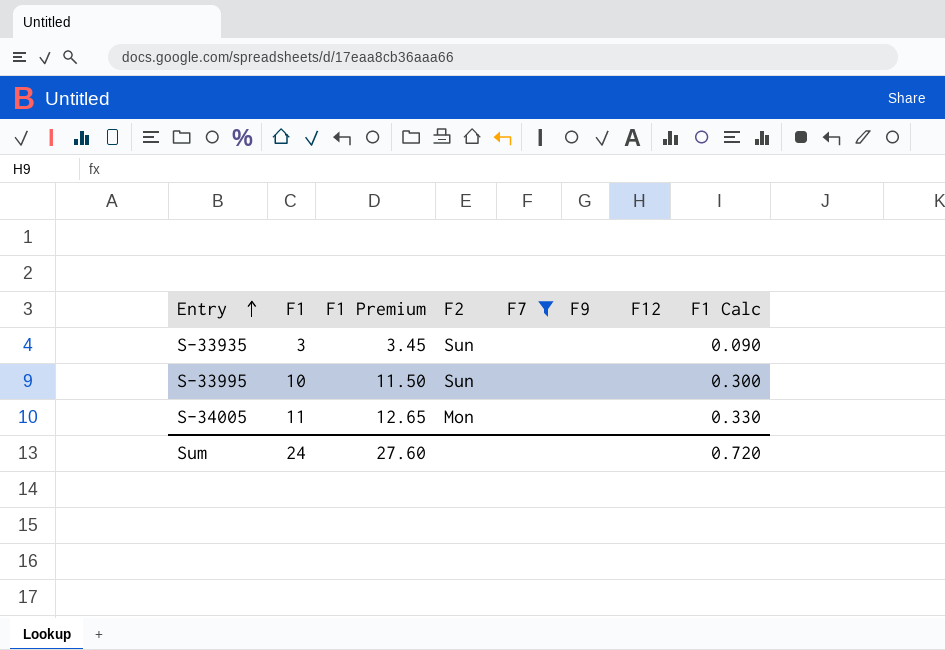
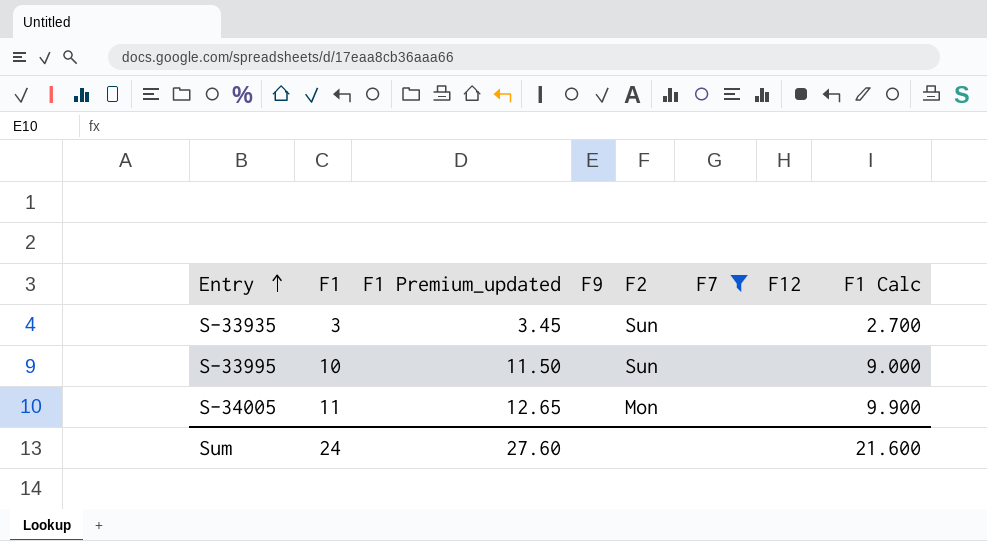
column name: F1 Premium -> F1 Premium_updated
column F9 | position: 6 -> 4
column F1 Calc | formula: [F1] * 0.03 -> [F1] * 0.9
Sum | F1 Calc: 0.720 -> 21.600

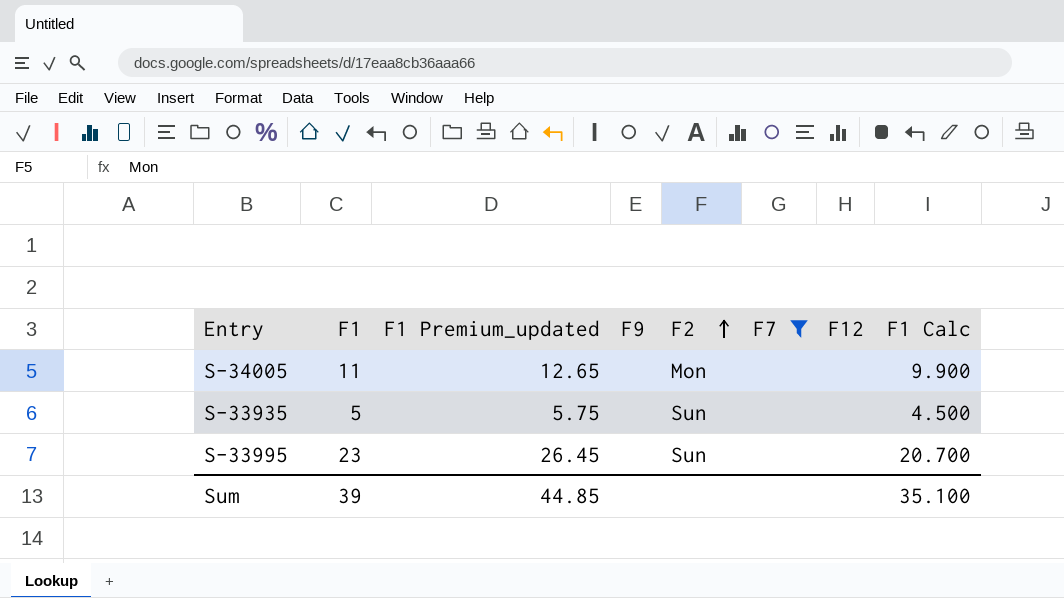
row order: Entry ascending -> F2 ascending
S-33935 | F1: 3 -> 5
S-33935 | F1 Premium_updated: 3.45 -> 5.75
S-33935 | F1 Calc: 2.700 -> 4.500
S-33995 | F1: 10 -> 23
S-33995 | F1 Premium_updated: 11.50 -> 26.45
S-33995 | F1 Calc: 9.000 -> 20.700
Sum | F1: 24 -> 39
Sum | F1 Premium_updated: 27.60 -> 44.85
Sum | F1 Calc: 21.600 -> 35.100

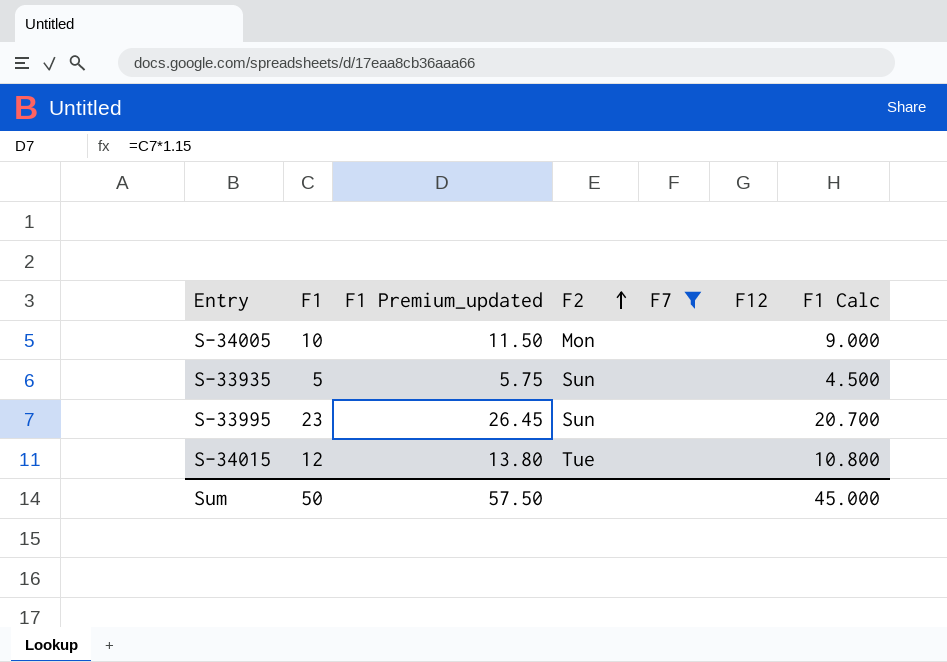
column F9 | position: 4 -> none
S-34005 | F1: 11 -> 10
S-34005 | F1 Premium_updated: 12.65 -> 11.50
S-34005 | F1 Calc: 9.900 -> 9.000
row S-34015: none -> 12 | 13.80 | Tue | none | none | 10.800
Sum | F1: 39 -> 50
Sum | F1 Premium_updated: 44.85 -> 57.50
Sum | F1 Calc: 35.100 -> 45.000

